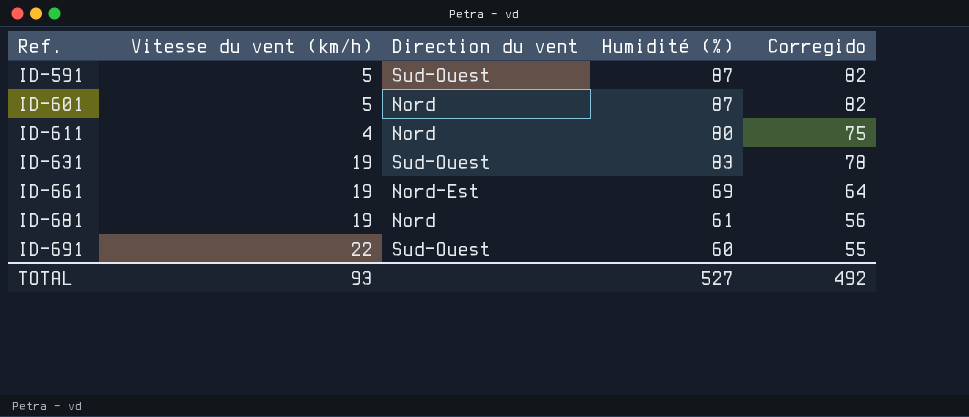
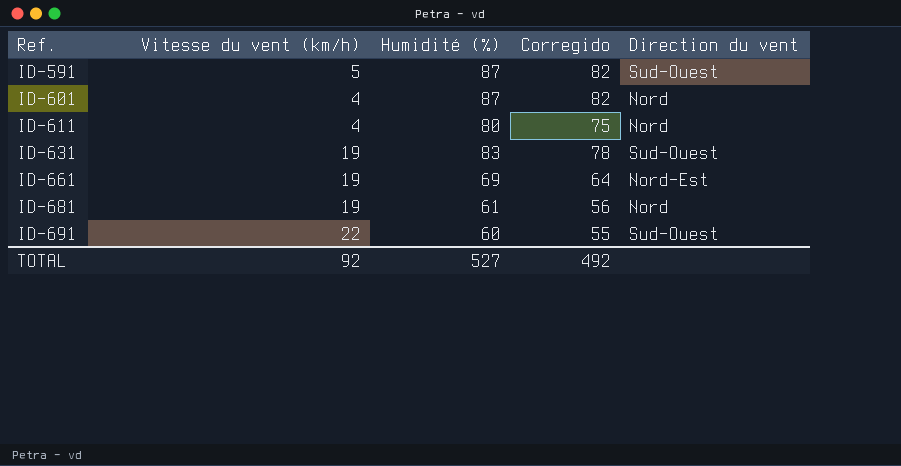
column Direction du vent | position: 3 -> 5
ID-601 | Vitesse du vent (km/h): 5 -> 4
TOTAL | Vitesse du vent (km/h): 93 -> 92

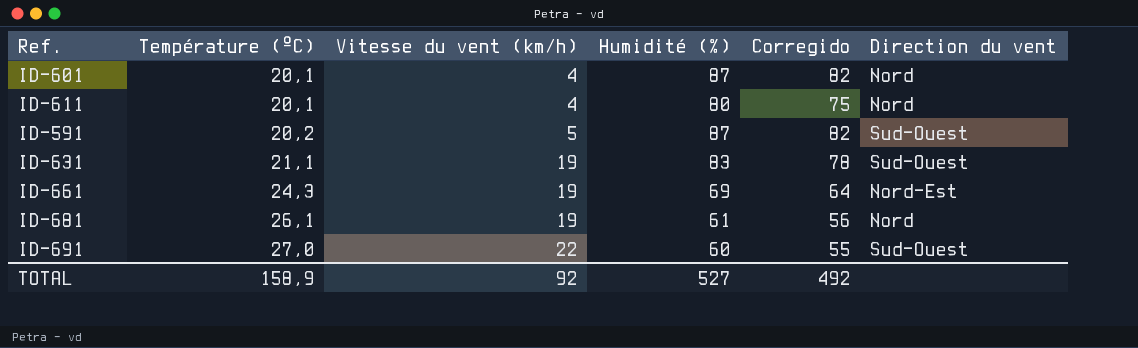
row order: Ref. ascending -> Température (ºC) ascending
column Température (ºC) | position: none -> 2

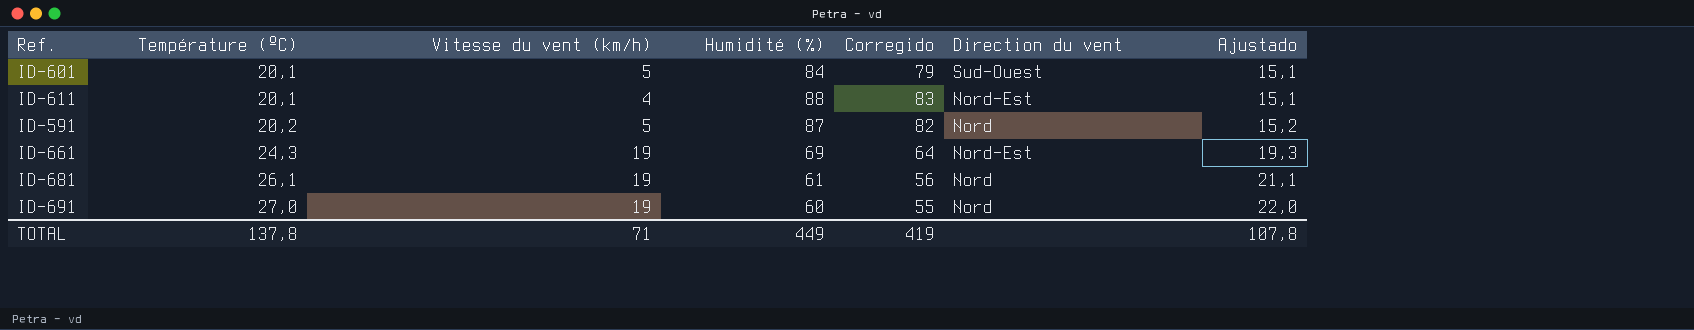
column Ajustado | formula: none -> [Température (ºC)] - 5
row ID-631: 21,1 | 19 | 83 | 78 | Sud-Ouest -> none
ID-601 | Vitesse du vent (km/h): 4 -> 5
ID-601 | Humidité (%): 87 -> 84
ID-601 | Corregido: 82 -> 79
ID-601 | Direction du vent: Nord -> Sud-Ouest
ID-611 | Humidité (%): 80 -> 88
ID-611 | Corregido: 75 -> 83
ID-611 | Direction du vent: Nord -> Nord-Est
ID-591 | Direction du vent: Sud-Ouest -> Nord
ID-691 | Vitesse du vent (km/h): 22 -> 19
ID-691 | Direction du vent: Sud-Ouest -> Nord
TOTAL | Température (ºC): 158,9 -> 137,8
TOTAL | Vitesse du vent (km/h): 92 -> 71
TOTAL | Humidité (%): 527 -> 449
TOTAL | Corregido: 492 -> 419

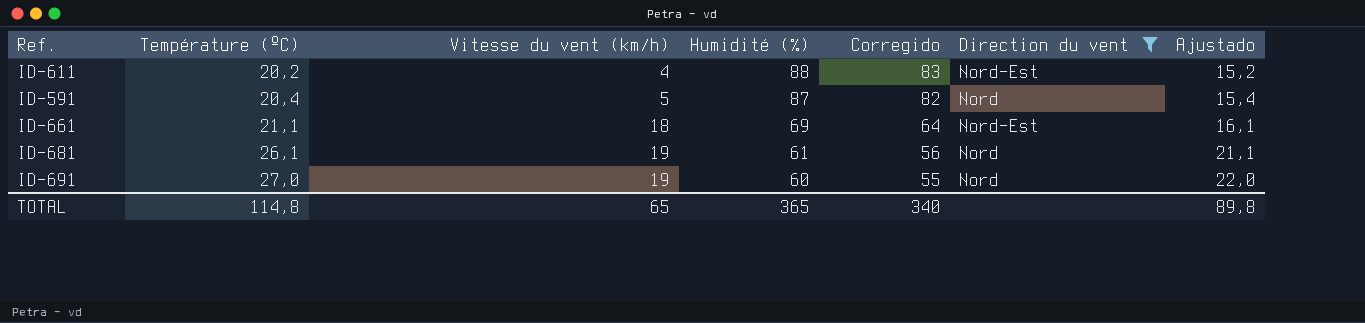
filter: none -> Direction du vent != Sud-Ouest
ID-611 | Température (ºC): 20,1 -> 20,2
ID-611 | Ajustado: 15,1 -> 15,2
ID-591 | Température (ºC): 20,2 -> 20,4
ID-591 | Ajustado: 15,2 -> 15,4
ID-661 | Température (ºC): 24,3 -> 21,1
ID-661 | Vitesse du vent (km/h): 19 -> 18
ID-661 | Ajustado: 19,3 -> 16,1
TOTAL | Température (ºC): 137,8 -> 114,8
TOTAL | Vitesse du vent (km/h): 71 -> 65
TOTAL | Humidité (%): 449 -> 365
TOTAL | Corregido: 419 -> 340
TOTAL | Ajustado: 107,8 -> 89,8

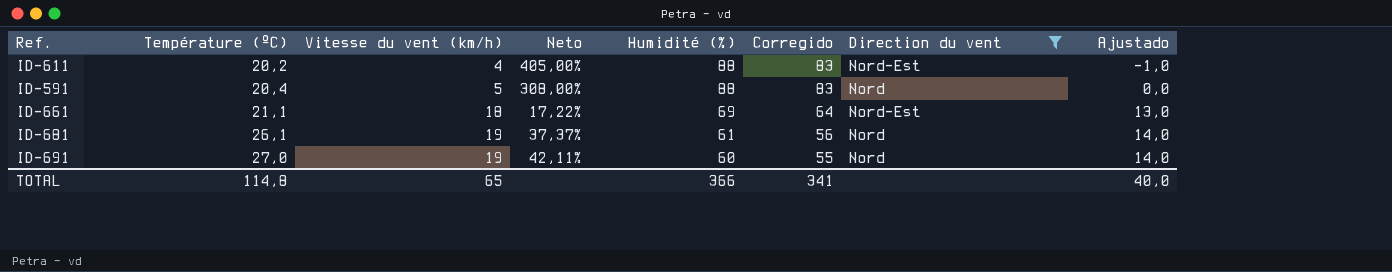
column Neto | formula: none -> ([Température (ºC)] - [Vitesse du vent (km/h)]) / [Vitesse du vent (km/h)]
column Ajustado | formula: [Température (ºC)] - 5 -> [Vitesse du vent (km/h)] - 5
ID-591 | Humidité (%): 87 -> 88
ID-591 | Corregido: 82 -> 83
TOTAL | Humidité (%): 365 -> 366
TOTAL | Corregido: 340 -> 341
TOTAL | Ajustado: 89,8 -> 40,0

